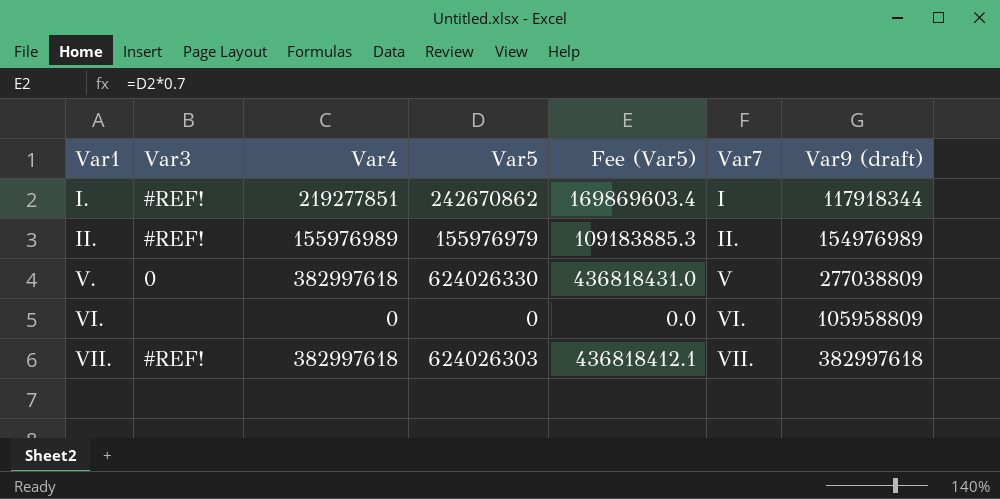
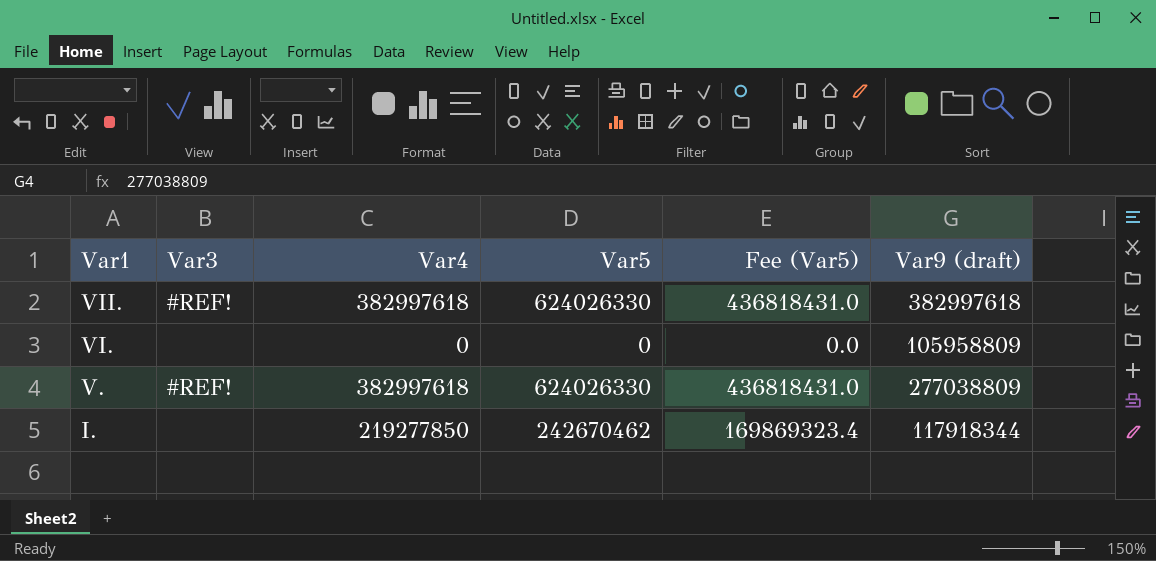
row order: Var1 ascending -> Var1 descending
column Var7 | position: 6 -> none
row II.: #REF! | 155976989 | 155976979 | 109183885.3 | II. | 154976989 -> none
VII. | Var5: 624026303 -> 624026330
VII. | Fee (Var5): 436818412.1 -> 436818431.0
V. | Var3: 0 -> #REF!
I. | Var3: #REF! -> none
I. | Var4: 219277851 -> 219277850
I. | Var5: 242670862 -> 242670462
I. | Fee (Var5): 169869603.4 -> 169869323.4

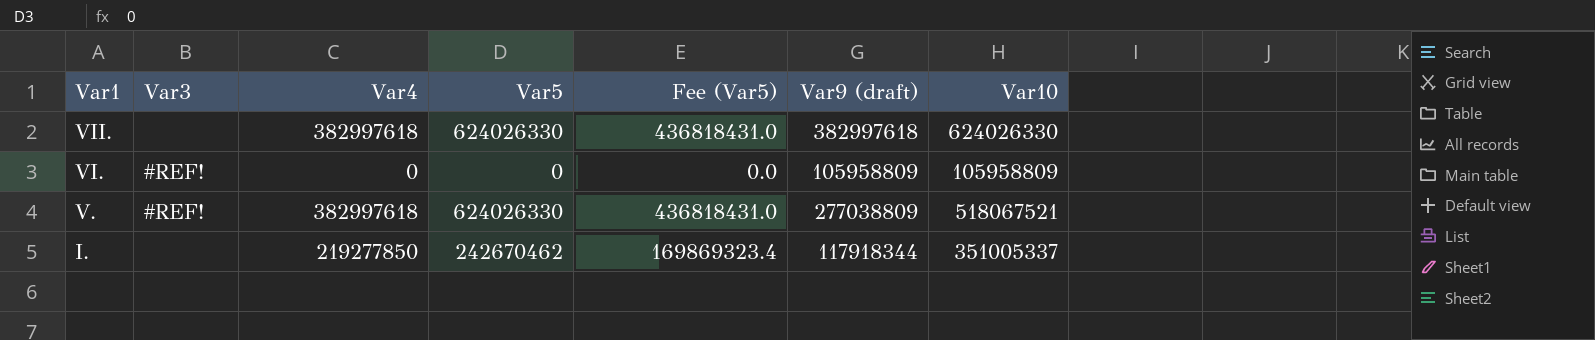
column Var10 | position: none -> 7
VII. | Var3: #REF! -> none
VI. | Var3: none -> #REF!

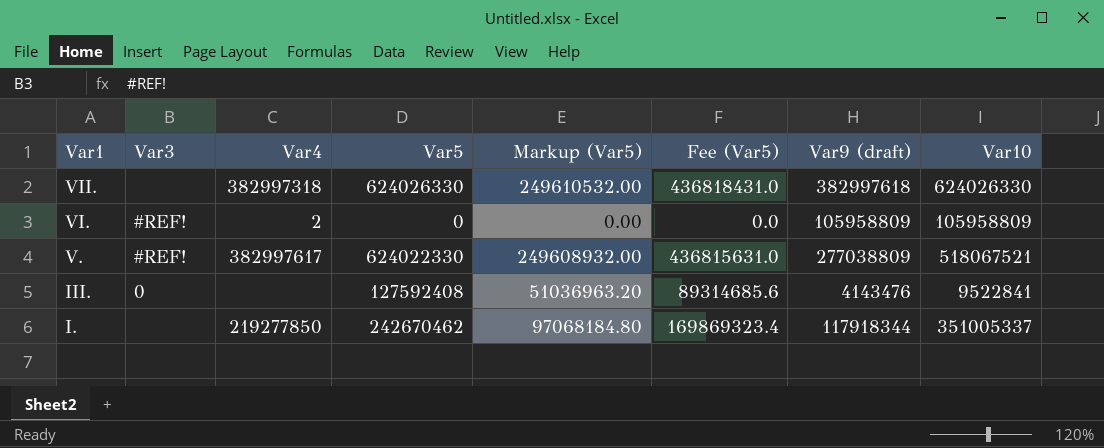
column Markup (Var5) | formula: none -> [Var5] * 0.4
VII. | Var4: 382997618 -> 382997318
VI. | Var4: 0 -> 2
V. | Var4: 382997618 -> 382997617
V. | Var5: 624026330 -> 624022330
V. | Fee (Var5): 436818431.0 -> 436815631.0
row III.: none -> 0 | none | 127592408 | 51036963.20 | 89314685.6 | 4143476 | 9522841

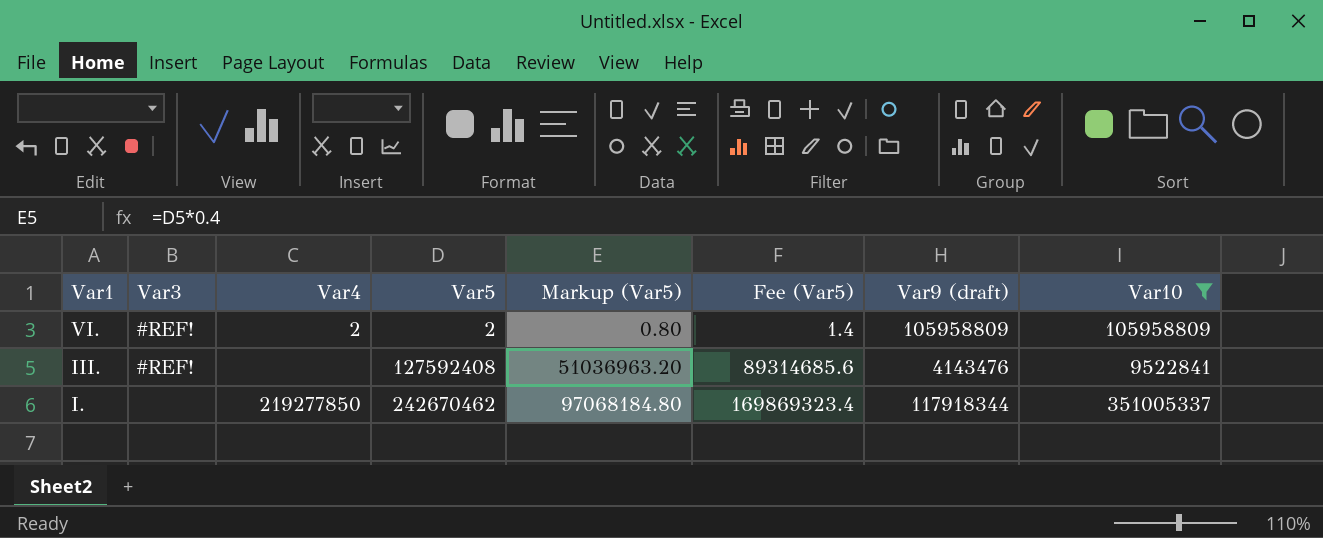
filter: none -> Var10 <= 351005337
VI. | Var5: 0 -> 2
VI. | Markup (Var5): 0.00 -> 0.80
VI. | Fee (Var5): 0.0 -> 1.4
III. | Var3: 0 -> #REF!

